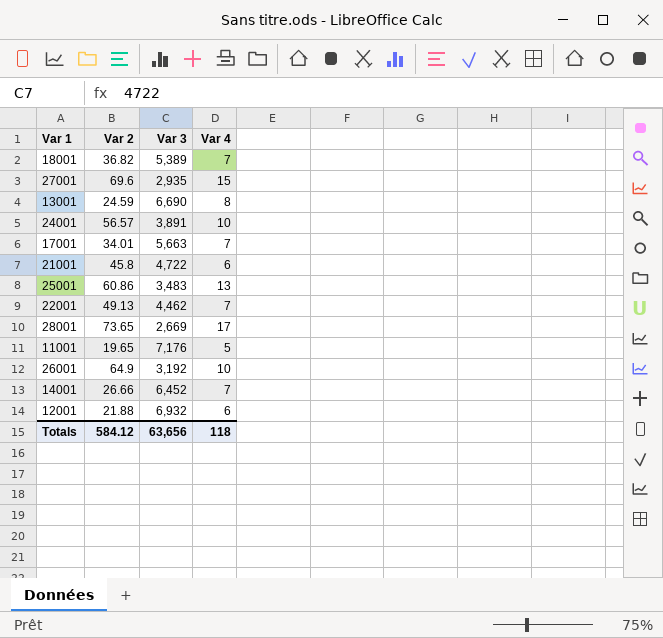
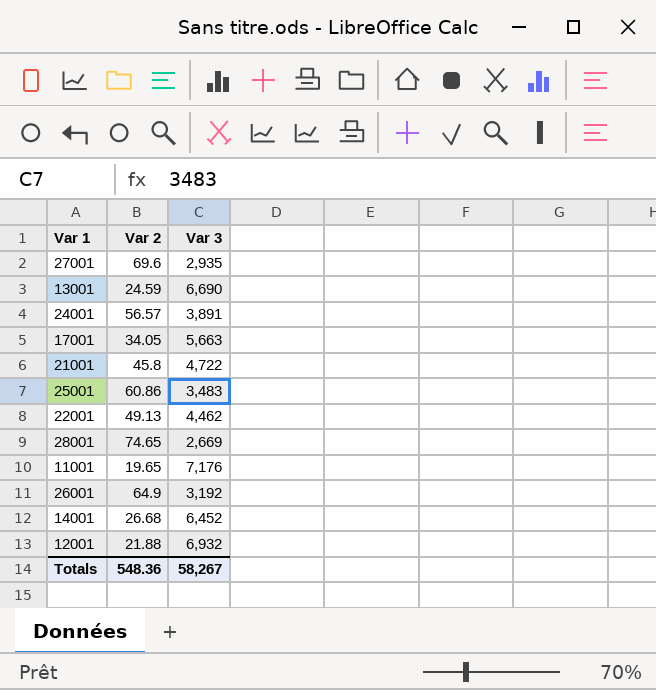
column Var 4 | position: 4 -> none
row 18001: 36.82 | 5,389 | 7 -> none
17001 | Var 2: 34.01 -> 34.05
28001 | Var 2: 73.65 -> 74.65
14001 | Var 2: 26.66 -> 26.68
Totals | Var 2: 584.12 -> 548.36
Totals | Var 3: 63,656 -> 58,267

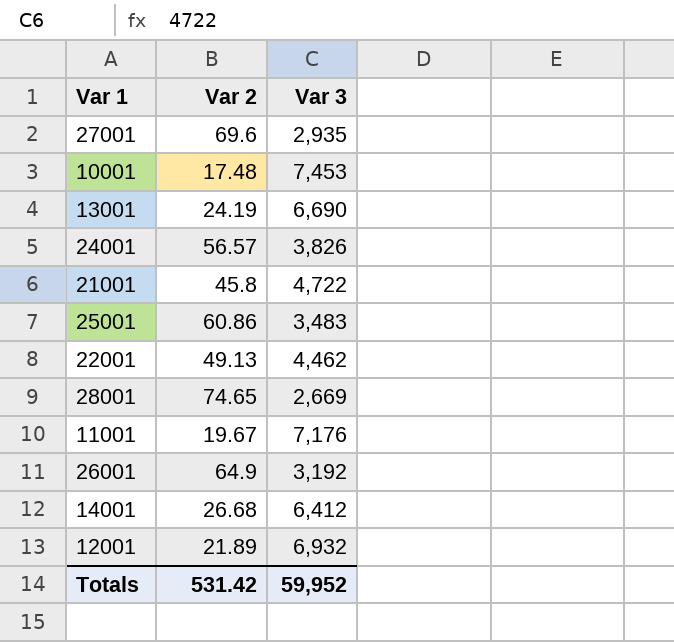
row 17001: 34.05 | 5,663 -> none
row 10001: none -> 17.48 | 7,453
13001 | Var 2: 24.59 -> 24.19
24001 | Var 3: 3,891 -> 3,826
11001 | Var 2: 19.65 -> 19.67
14001 | Var 3: 6,452 -> 6,412
12001 | Var 2: 21.88 -> 21.89
Totals | Var 2: 548.36 -> 531.42
Totals | Var 3: 58,267 -> 59,952

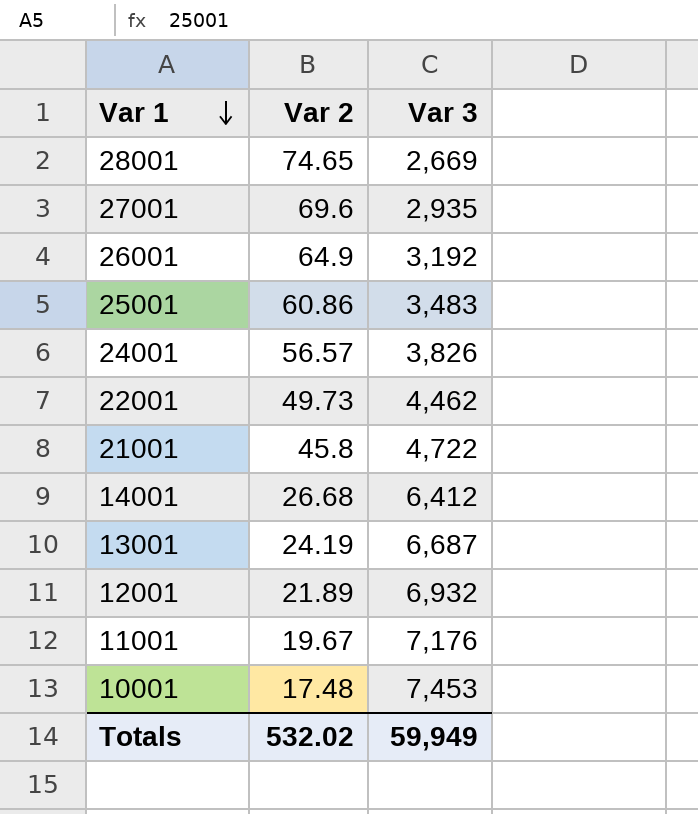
row order: none -> Var 1 descending
22001 | Var 2: 49.13 -> 49.73
13001 | Var 3: 6,690 -> 6,687
Totals | Var 2: 531.42 -> 532.02
Totals | Var 3: 59,952 -> 59,949

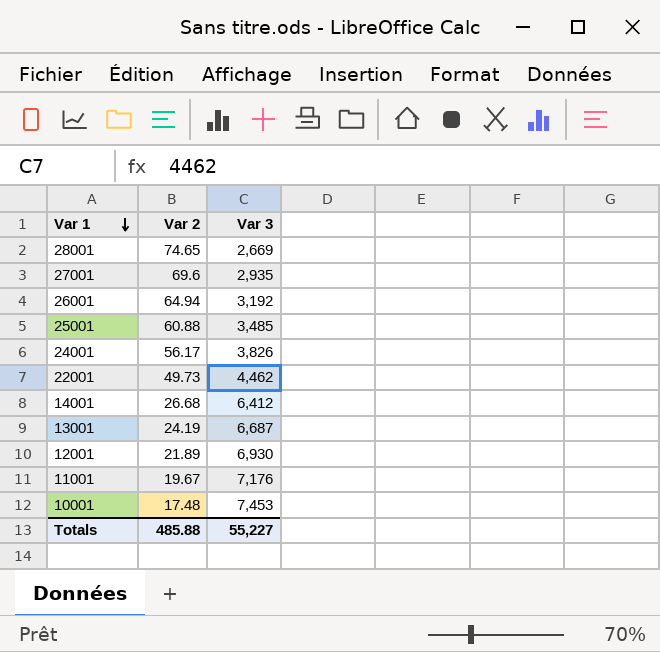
row 21001: 45.8 | 4,722 -> none
26001 | Var 2: 64.9 -> 64.94
25001 | Var 2: 60.86 -> 60.88
25001 | Var 3: 3,483 -> 3,485
24001 | Var 2: 56.57 -> 56.17
12001 | Var 3: 6,932 -> 6,930
Totals | Var 2: 532.02 -> 485.88
Totals | Var 3: 59,949 -> 55,227

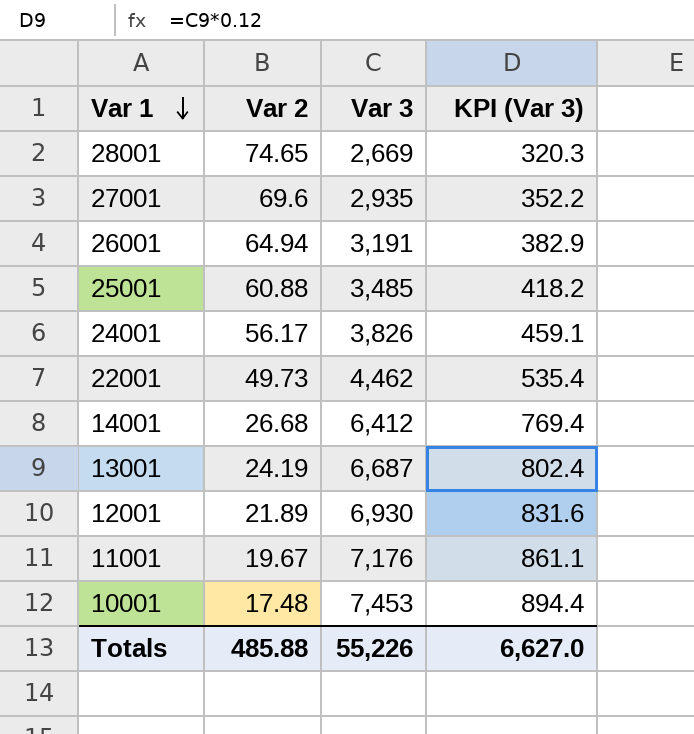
column KPI (Var 3) | formula: none -> [Var 3] * 0.12
26001 | Var 3: 3,192 -> 3,191
Totals | Var 3: 55,227 -> 55,226

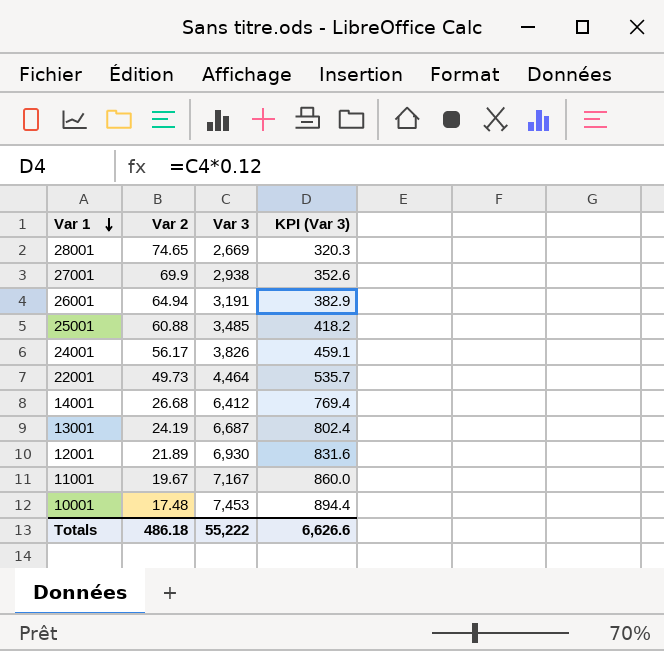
27001 | Var 2: 69.6 -> 69.9
27001 | Var 3: 2,935 -> 2,938
27001 | KPI (Var 3): 352.2 -> 352.6
22001 | Var 3: 4,462 -> 4,464
22001 | KPI (Var 3): 535.4 -> 535.7
11001 | Var 3: 7,176 -> 7,167
11001 | KPI (Var 3): 861.1 -> 860.0
Totals | Var 2: 485.88 -> 486.18
Totals | Var 3: 55,226 -> 55,222
Totals | KPI (Var 3): 6,627.0 -> 6,626.6

